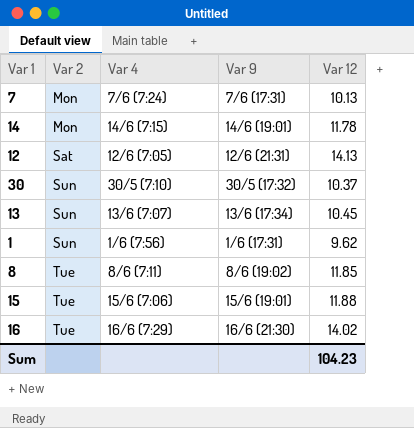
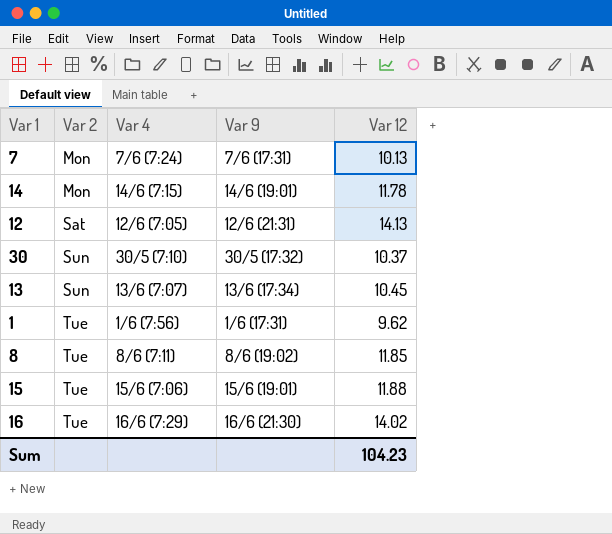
1 | Var 2: Sun -> Tue

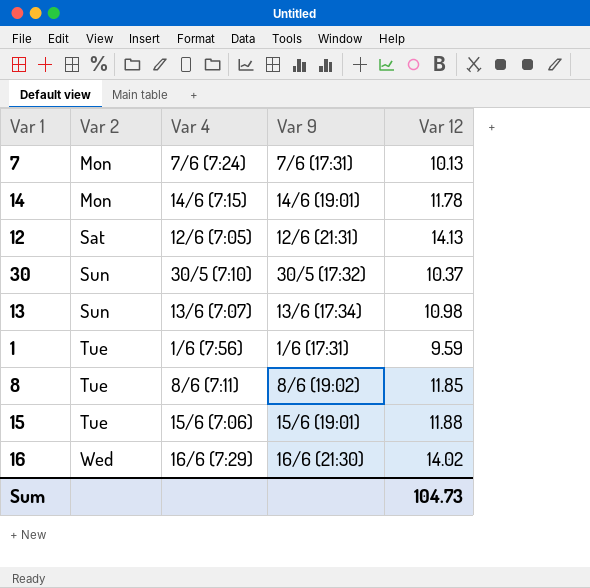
13 | Var 12: 10.45 -> 10.98
1 | Var 12: 9.62 -> 9.59
16 | Var 2: Tue -> Wed
Sum | Var 12: 104.23 -> 104.73

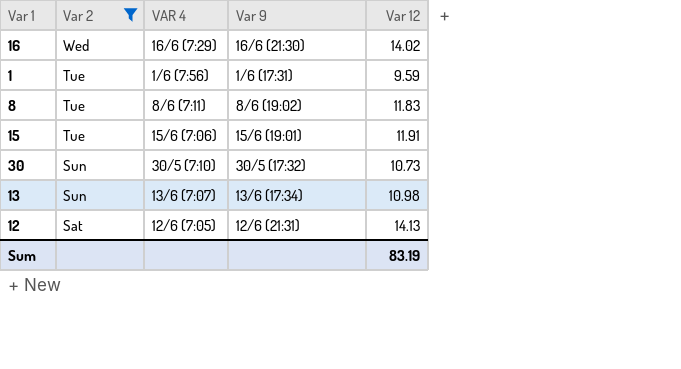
filter: none -> Var 2 != Mon
row order: Var 2 ascending -> Var 2 descending
column name: Var 4 -> VAR 4
8 | Var 12: 11.85 -> 11.83
15 | Var 12: 11.88 -> 11.91
30 | Var 12: 10.37 -> 10.73
Sum | Var 12: 104.73 -> 83.19

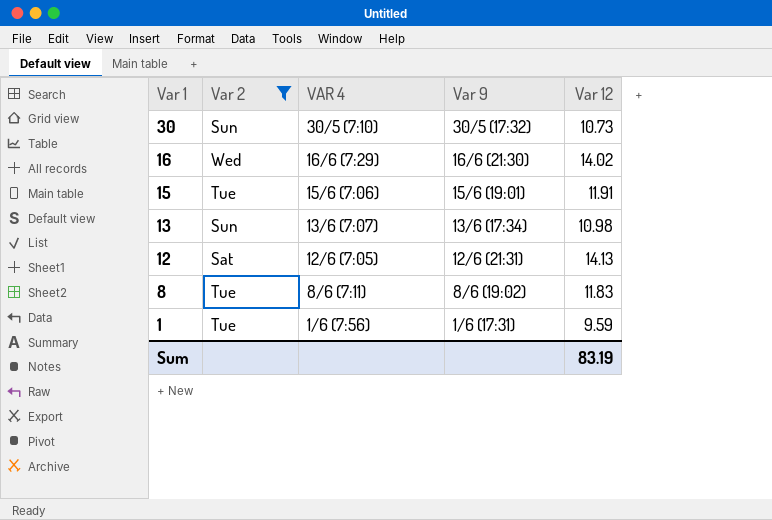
row order: Var 2 descending -> Var 1 descending

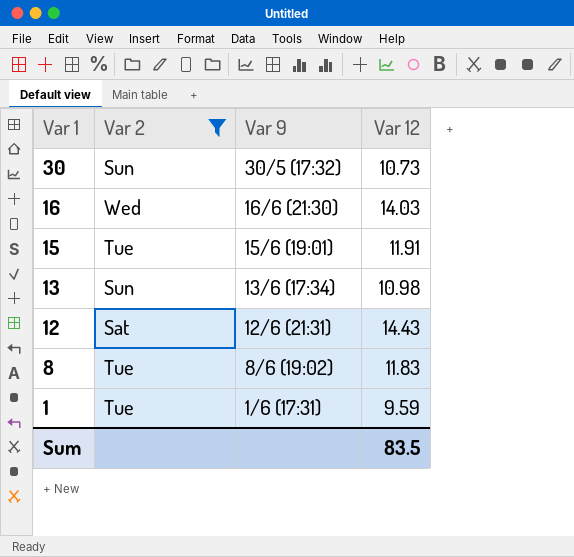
column VAR 4 | position: 3 -> none
16 | Var 12: 14.02 -> 14.03
12 | Var 12: 14.13 -> 14.43
Sum | Var 12: 83.19 -> 83.5

